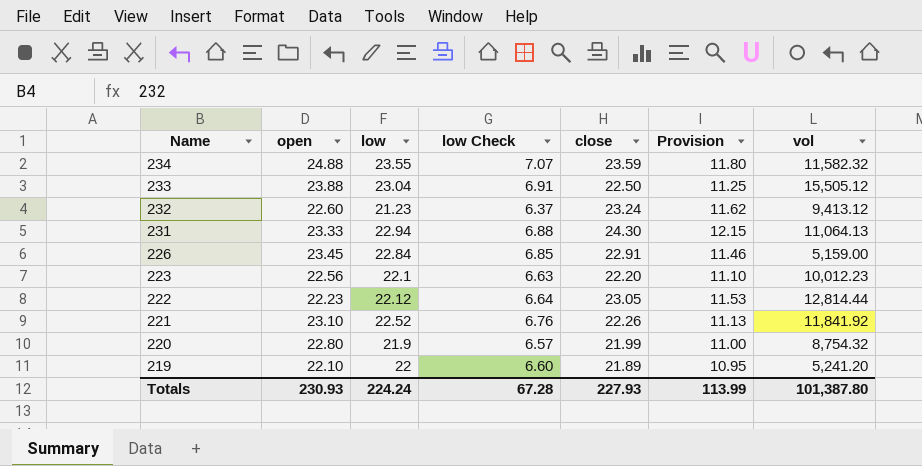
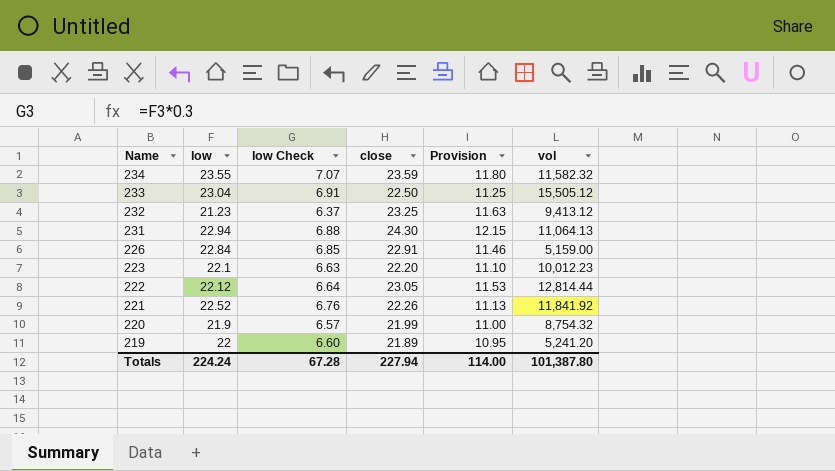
column open | position: 2 -> none
232 | close: 23.24 -> 23.25
232 | Provision: 11.62 -> 11.63
Totals | close: 227.93 -> 227.94
Totals | Provision: 113.99 -> 114.00

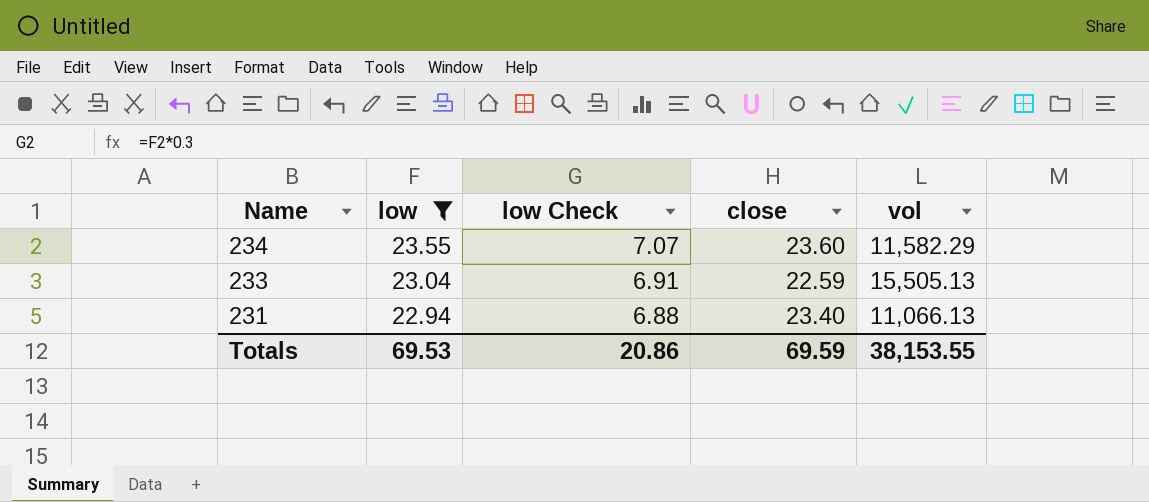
filter: none -> low >= 22.94
column Provision | formula: [close] * 0.5 -> none
234 | close: 23.59 -> 23.60
234 | vol: 11,582.32 -> 11,582.29
233 | close: 22.50 -> 22.59
233 | vol: 15,505.12 -> 15,505.13
231 | close: 24.30 -> 23.40
231 | vol: 11,064.13 -> 11,066.13
Totals | low: 224.24 -> 69.53
Totals | low Check: 67.28 -> 20.86
Totals | close: 227.94 -> 69.59
Totals | vol: 101,387.80 -> 38,153.55

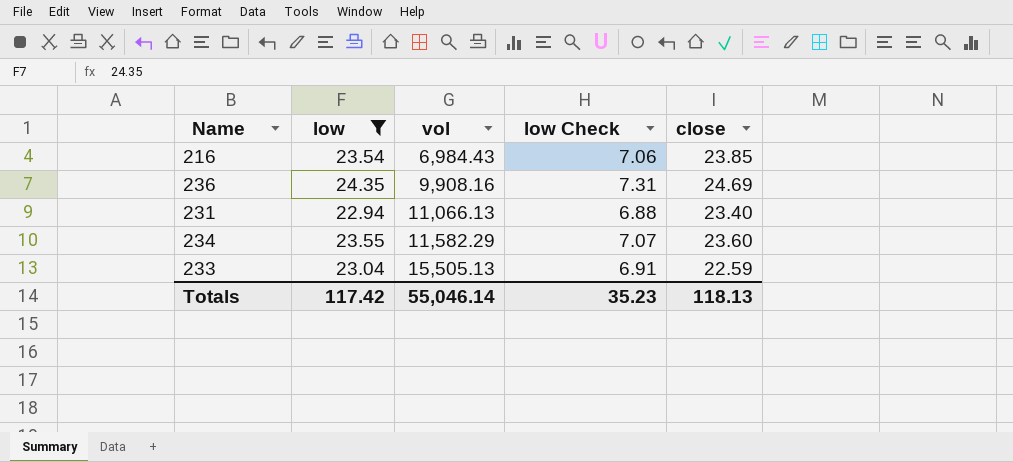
row order: Name descending -> vol ascending
column vol | position: 5 -> 3
row 216: none -> 23.54 | 6,984.43 | 7.06 | 23.85
row 236: none -> 24.35 | 9,908.16 | 7.31 | 24.69
Totals | low: 69.53 -> 117.42
Totals | vol: 38,153.55 -> 55,046.14
Totals | low Check: 20.86 -> 35.23
Totals | close: 69.59 -> 118.13

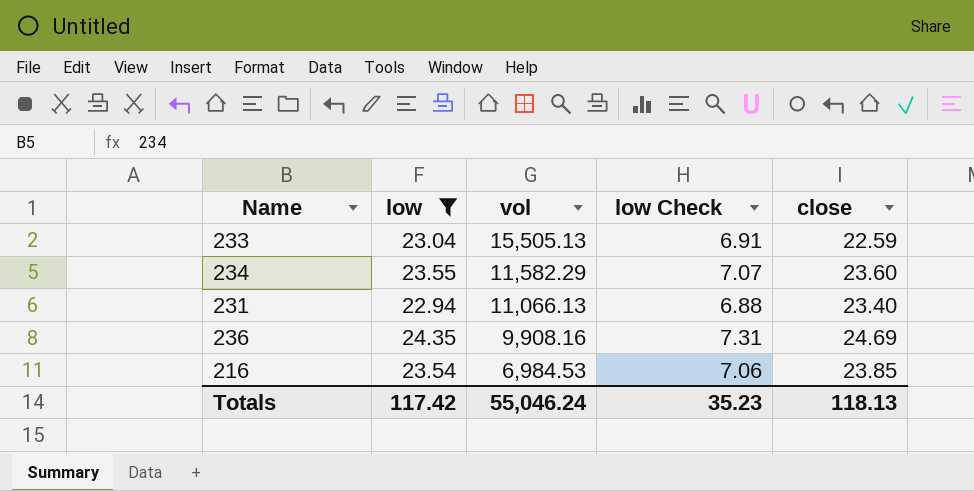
row order: vol ascending -> vol descending
216 | vol: 6,984.43 -> 6,984.53
Totals | vol: 55,046.14 -> 55,046.24

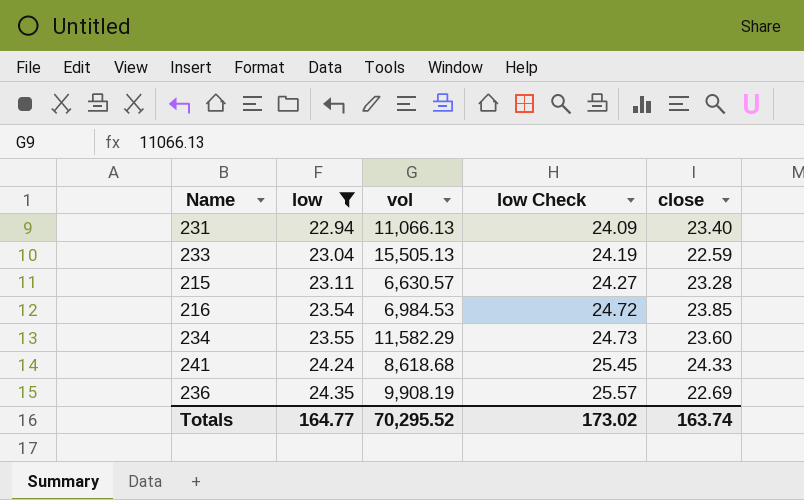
row order: vol descending -> low ascending
column low Check | formula: [low] * 0.3 -> [low] * 1.05
row 215: none -> 23.11 | 6,630.57 | 24.27 | 23.28
row 241: none -> 24.24 | 8,618.68 | 25.45 | 24.33
236 | vol: 9,908.16 -> 9,908.19
236 | close: 24.69 -> 22.69
Totals | low: 117.42 -> 164.77
Totals | vol: 55,046.24 -> 70,295.52
Totals | low Check: 35.23 -> 173.02
Totals | close: 118.13 -> 163.74

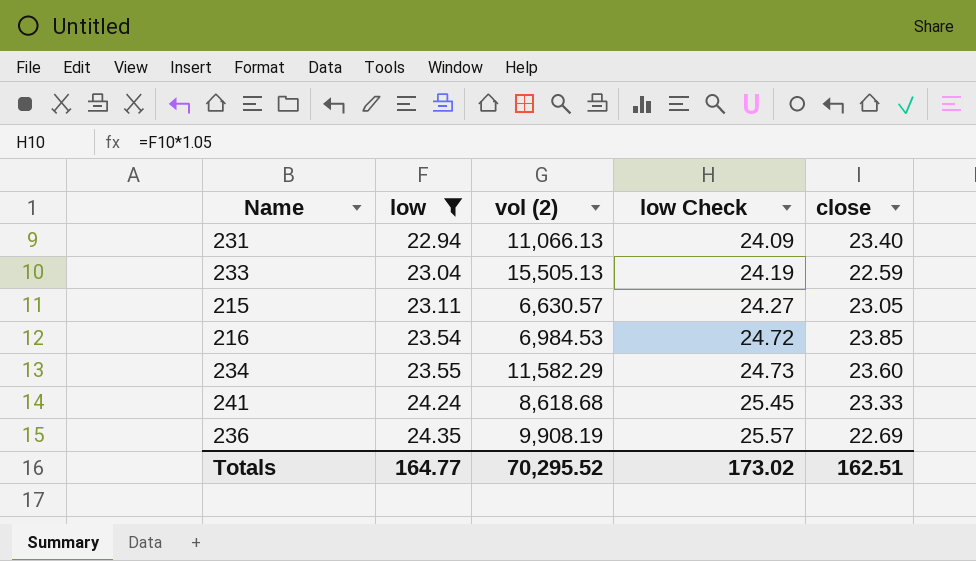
column name: vol -> vol (2)
215 | close: 23.28 -> 23.05
241 | close: 24.33 -> 23.33
Totals | close: 163.74 -> 162.51

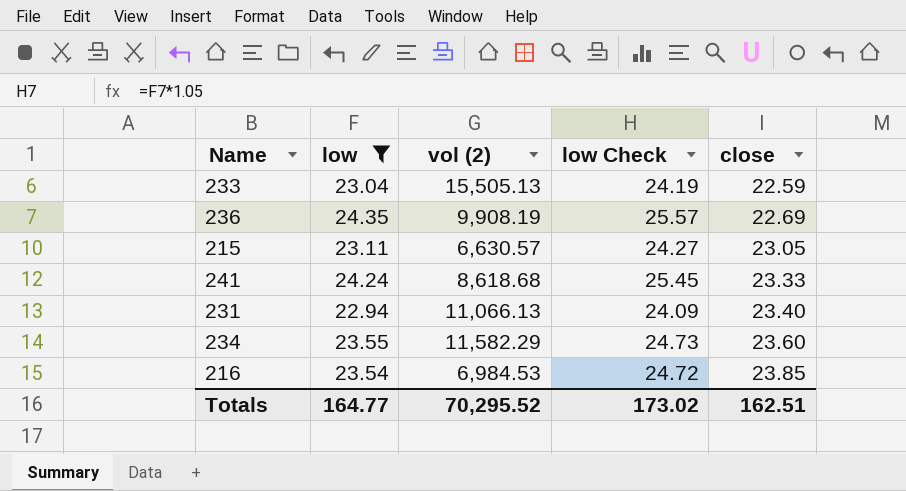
row order: low ascending -> close ascending

